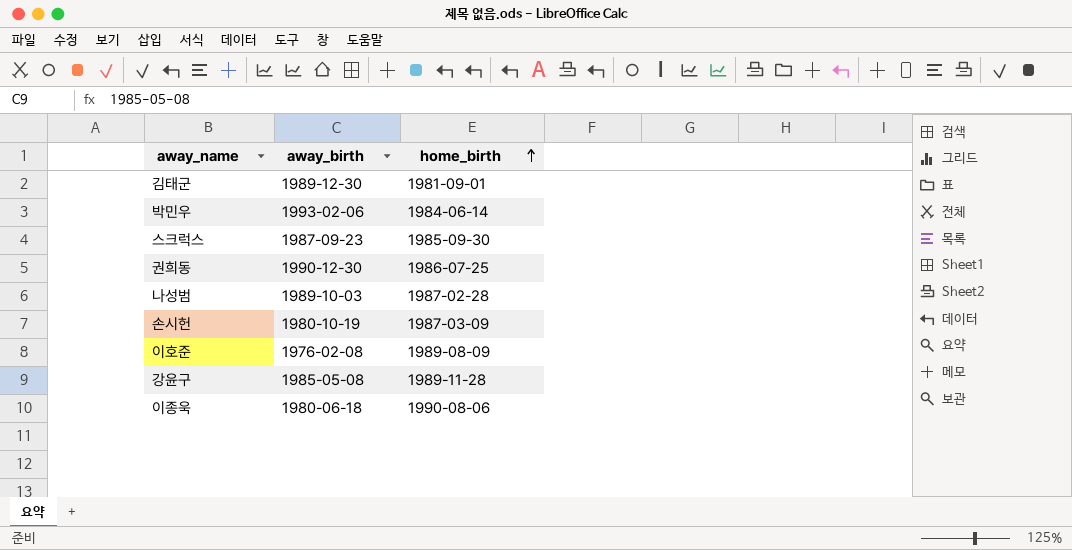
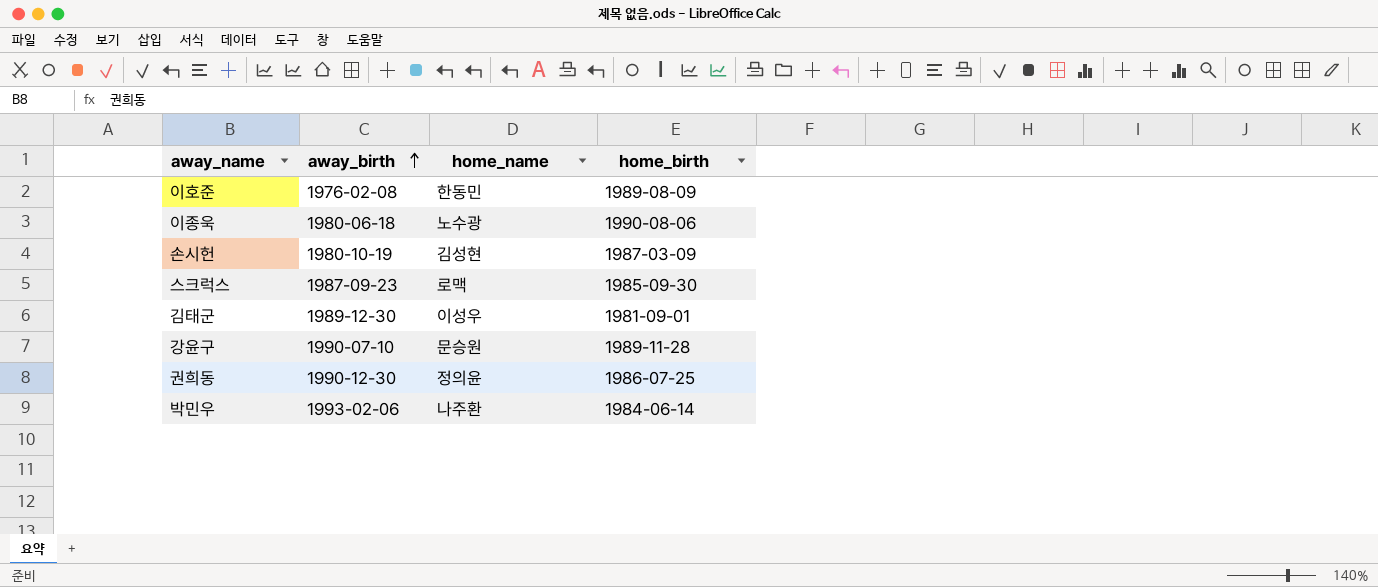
row order: home_birth ascending -> away_birth ascending
column home_name | position: none -> 3
row 나성범: 1989-10-03 | 1987-02-28 -> none
강윤구 | away_birth: 1985-05-08 -> 1990-07-10

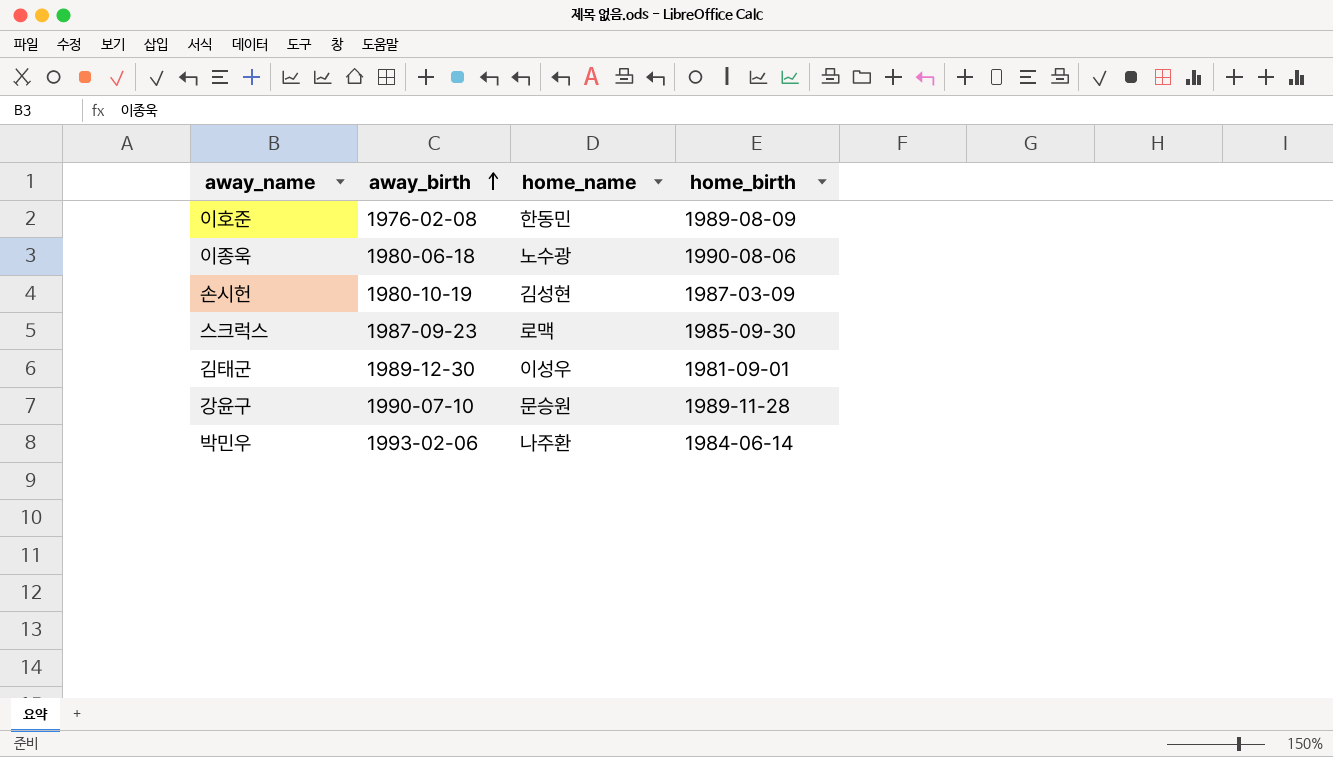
row 권희동: 1990-12-30 | 정의윤 | 1986-07-25 -> none

